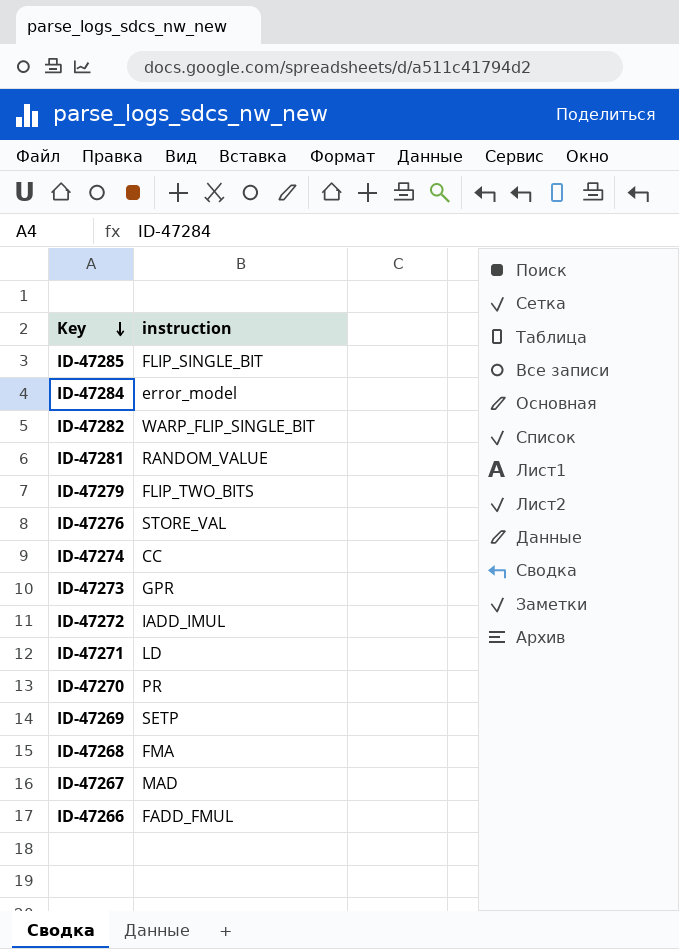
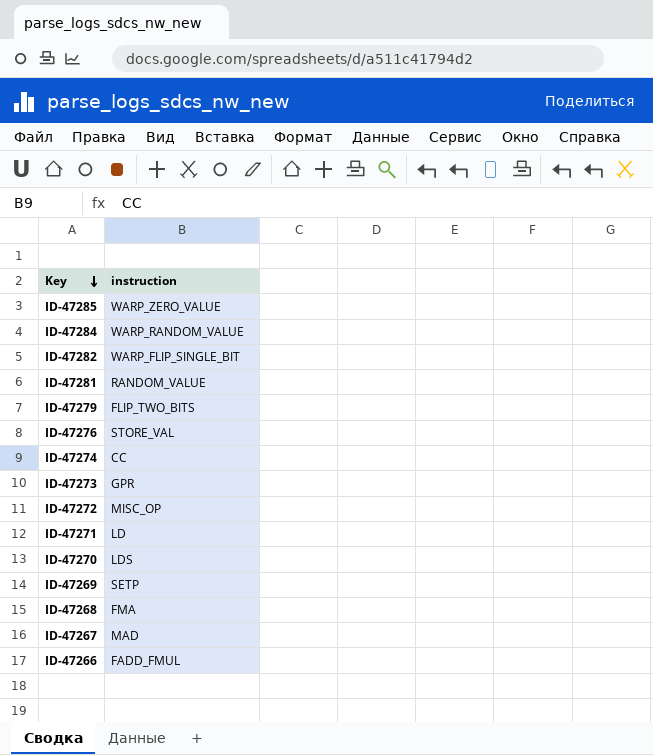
ID-47285 | instruction: FLIP_SINGLE_BIT -> WARP_ZERO_VALUE
ID-47284 | instruction: error_model -> WARP_RANDOM_VALUE
ID-47272 | instruction: IADD_IMUL -> MISC_OP
ID-47270 | instruction: PR -> LDS

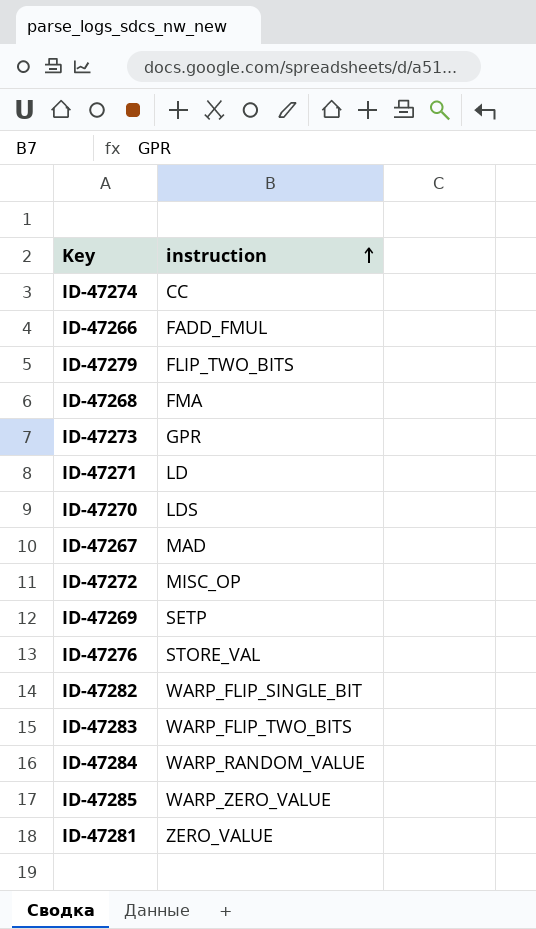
row order: Key descending -> instruction ascending
row ID-47283: none -> WARP_FLIP_TWO_BITS
ID-47281 | instruction: RANDOM_VALUE -> ZERO_VALUE

